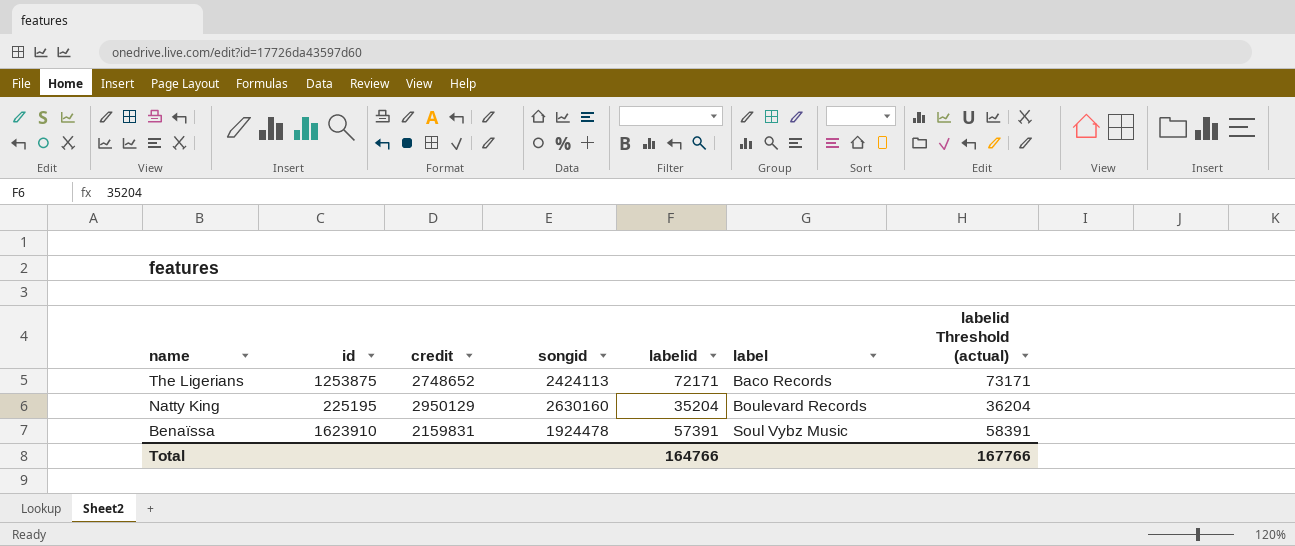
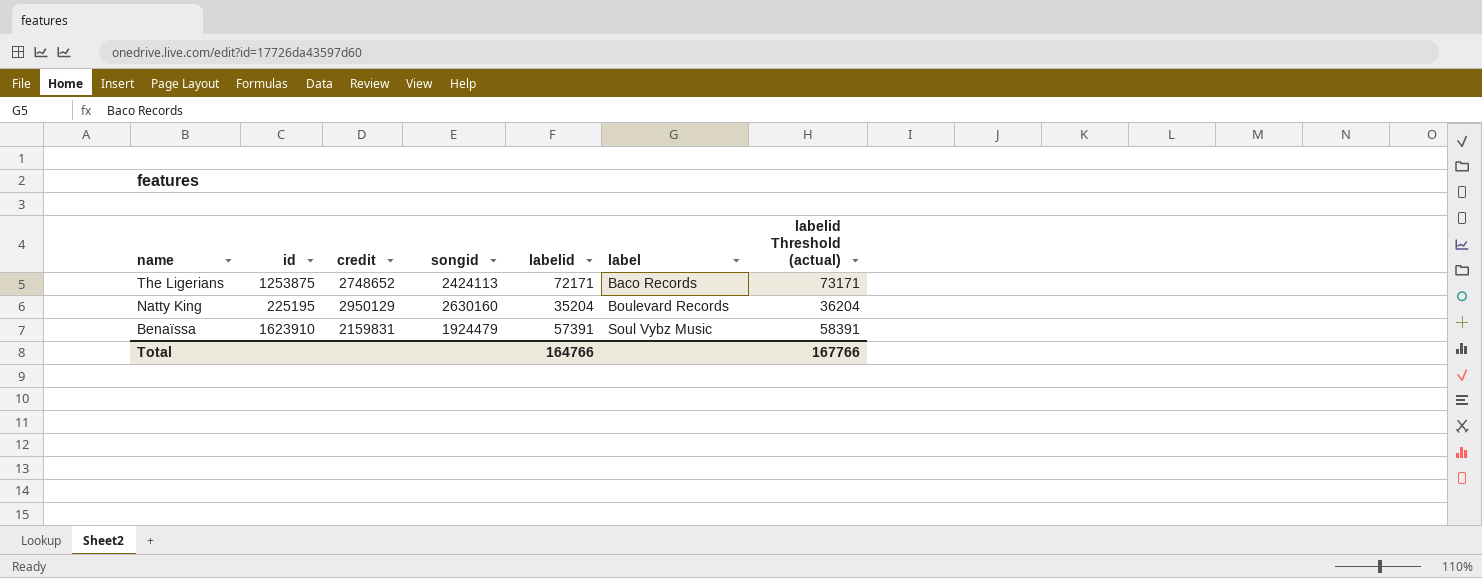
Benaïssa | songid: 1924478 -> 1924479

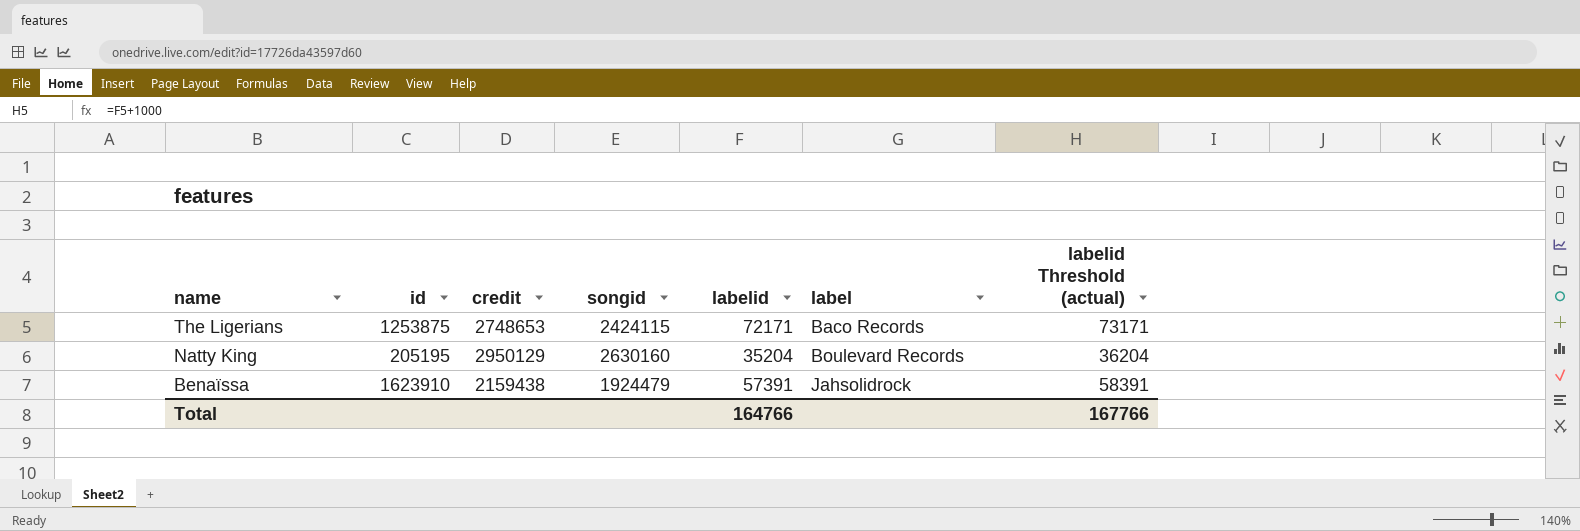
The Ligerians | credit: 2748652 -> 2748653
The Ligerians | songid: 2424113 -> 2424115
Natty King | id: 225195 -> 205195
Benaïssa | credit: 2159831 -> 2159438
Benaïssa | label: Soul Vybz Music -> Jahsolidrock

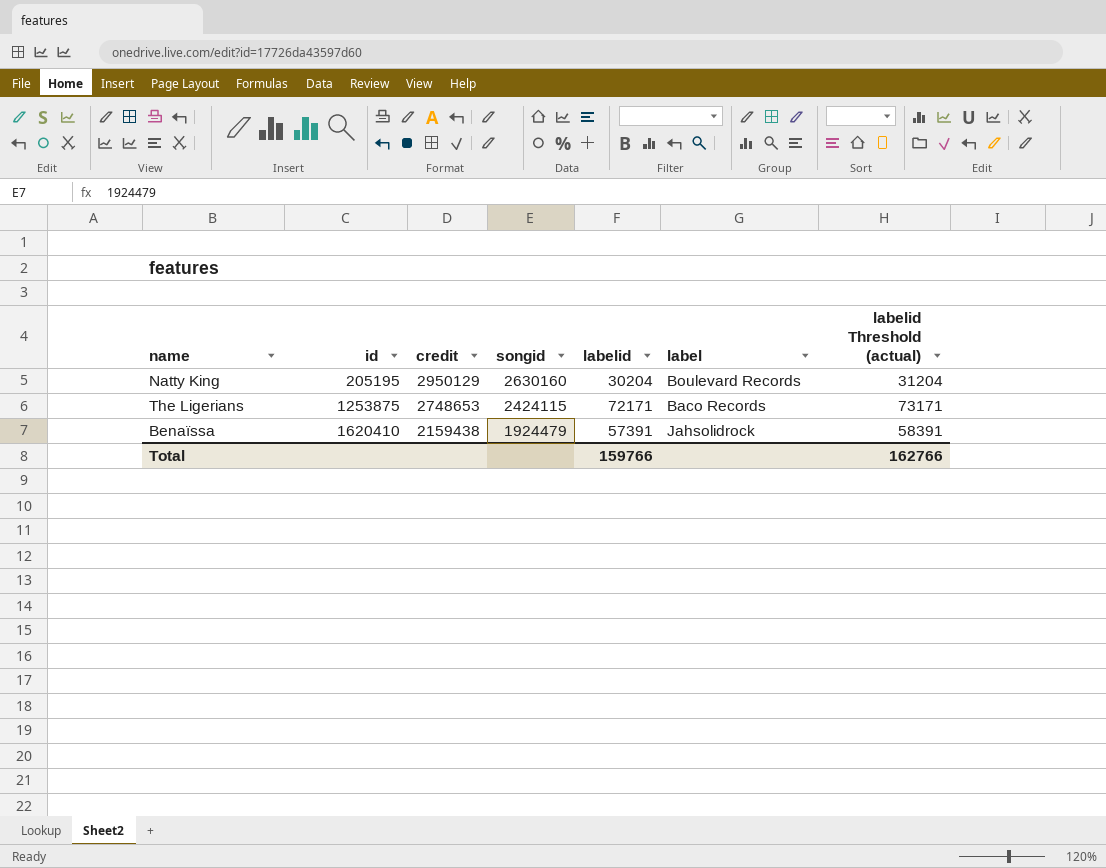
row order: name descending -> id ascending
Natty King | labelid: 35204 -> 30204
Natty King | labelid Threshold (actual): 36204 -> 31204
Benaïssa | id: 1623910 -> 1620410
Total | labelid: 164766 -> 159766
Total | labelid Threshold (actual): 167766 -> 162766

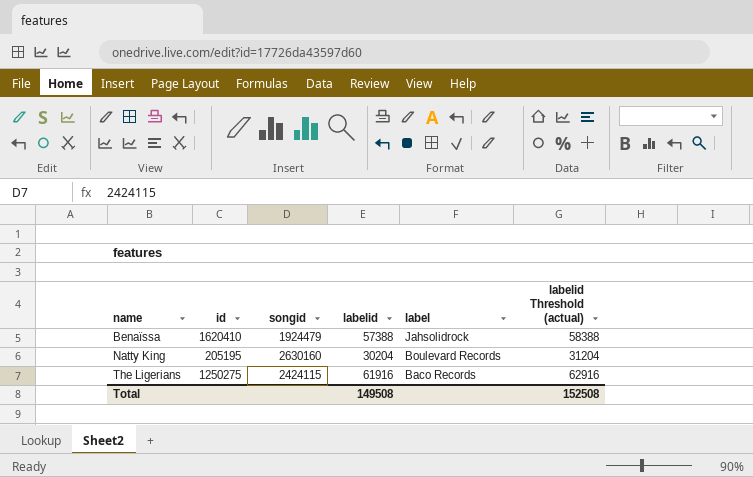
row order: id ascending -> name ascending
column credit | position: 3 -> none
Benaïssa | labelid: 57391 -> 57388
Benaïssa | labelid Threshold (actual): 58391 -> 58388
The Ligerians | id: 1253875 -> 1250275
The Ligerians | labelid: 72171 -> 61916
The Ligerians | labelid Threshold (actual): 73171 -> 62916
Total | labelid: 159766 -> 149508
Total | labelid Threshold (actual): 162766 -> 152508

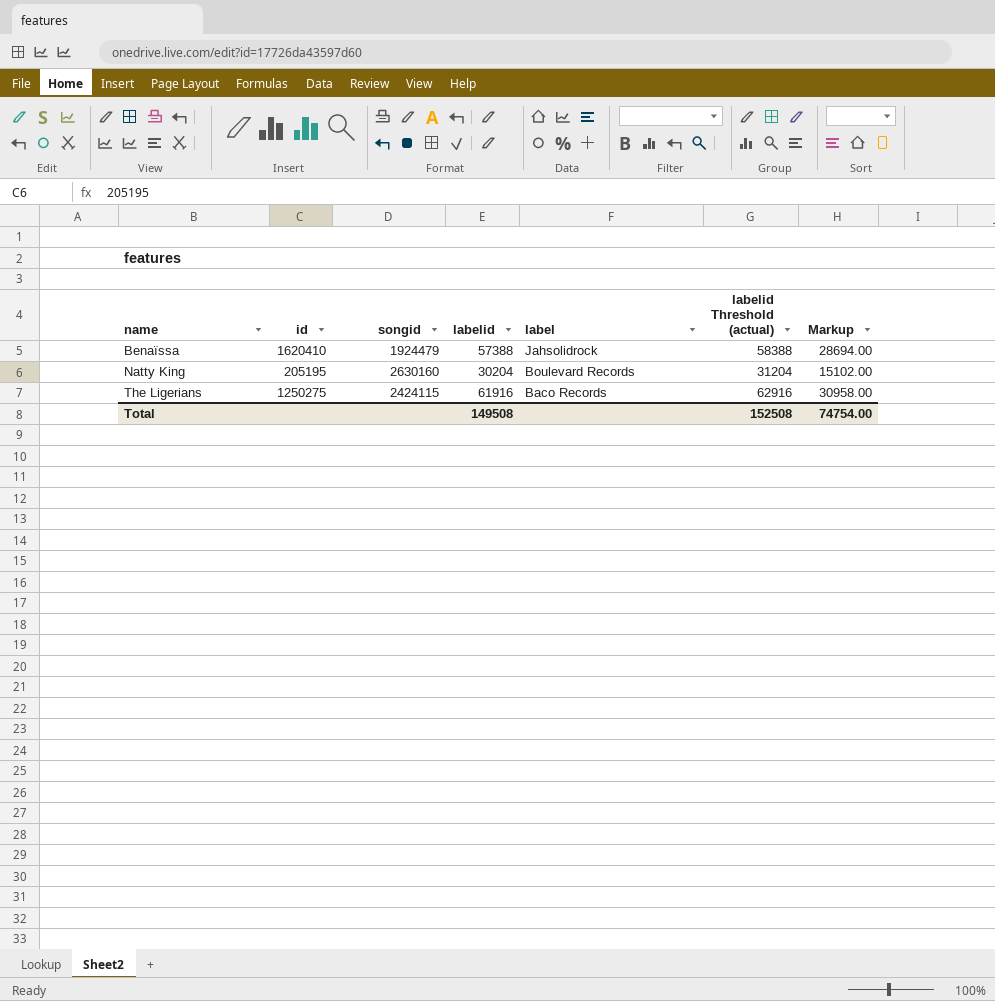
column Markup | formula: none -> [labelid] * 0.5

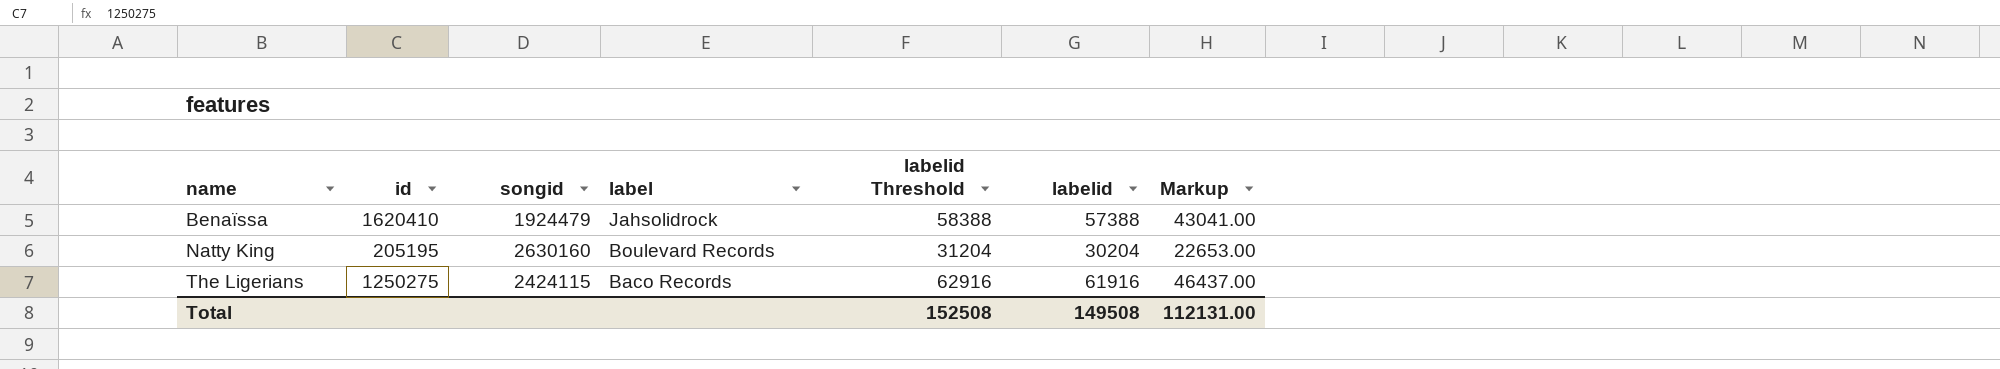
column name: labelid Threshold (actual) -> labelid Threshold
column labelid | position: 4 -> 6
column Markup | formula: [labelid] * 0.5 -> [labelid] * 0.75
Total | Markup: 74754.00 -> 112131.00

